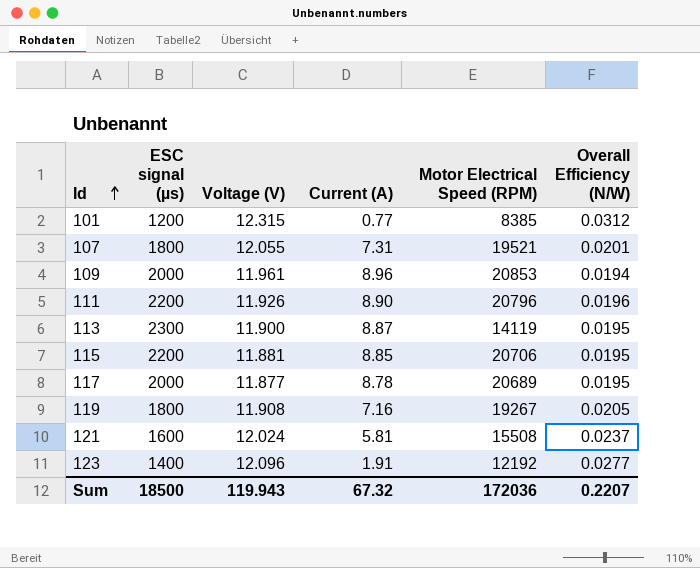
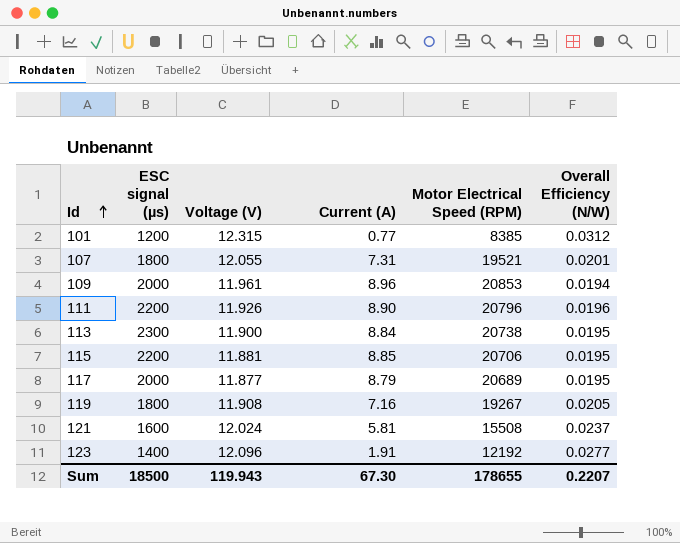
113 | Current (A): 8.87 -> 8.84
113 | Motor Electrical Speed (RPM): 14119 -> 20738
117 | Current (A): 8.78 -> 8.79
Sum | Current (A): 67.32 -> 67.30
Sum | Motor Electrical Speed (RPM): 172036 -> 178655

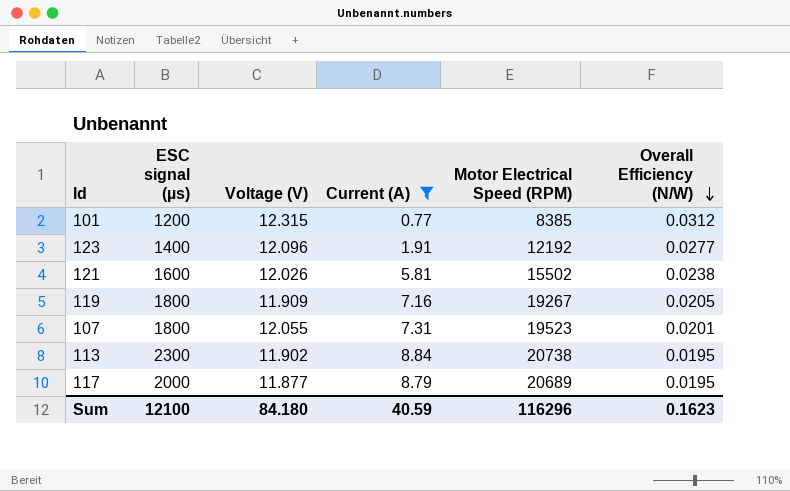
filter: none -> Current (A) <= 8.84
row order: Id ascending -> Overall Efficiency (N/W) descending
121 | Voltage (V): 12.024 -> 12.026
121 | Motor Electrical Speed (RPM): 15508 -> 15502
121 | Overall Efficiency (N/W): 0.0237 -> 0.0238
119 | Voltage (V): 11.908 -> 11.909
107 | Motor Electrical Speed (RPM): 19521 -> 19523
113 | Voltage (V): 11.900 -> 11.902
Sum | ESC signal (µs): 18500 -> 12100
Sum | Voltage (V): 119.943 -> 84.180
Sum | Current (A): 67.30 -> 40.59
Sum | Motor Electrical Speed (RPM): 178655 -> 116296
Sum | Overall Efficiency (N/W): 0.2207 -> 0.1623

